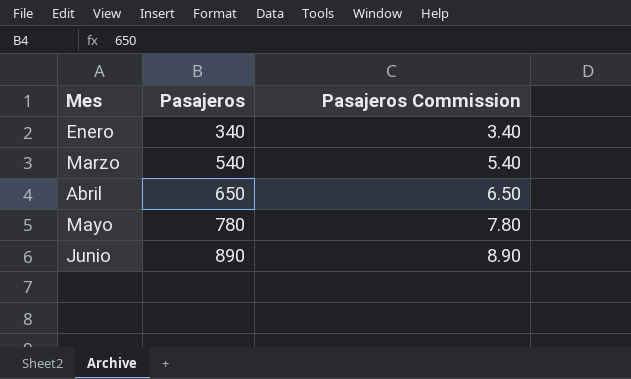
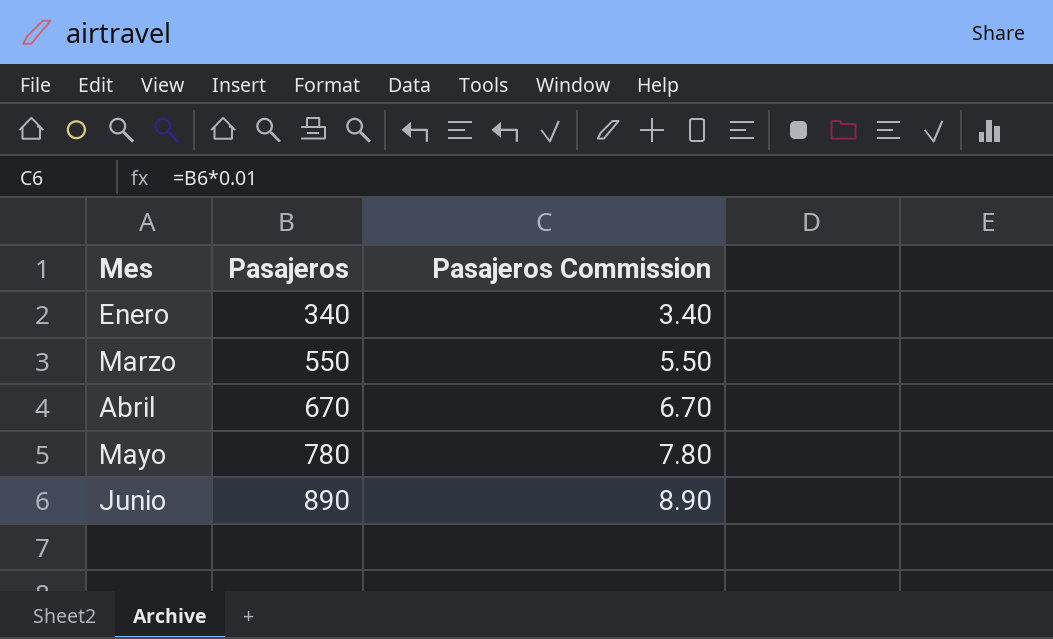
Marzo | Pasajeros: 540 -> 550
Marzo | Pasajeros Commission: 5.40 -> 5.50
Abril | Pasajeros: 650 -> 670
Abril | Pasajeros Commission: 6.50 -> 6.70

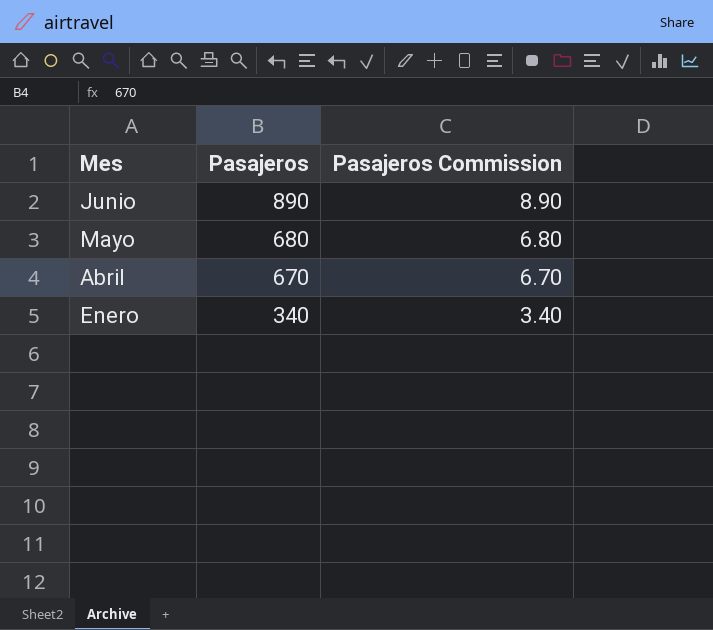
row order: Mes ascending -> Mes descending
row Marzo: 550 | 5.50 -> none
Mayo | Pasajeros: 780 -> 680
Mayo | Pasajeros Commission: 7.80 -> 6.80

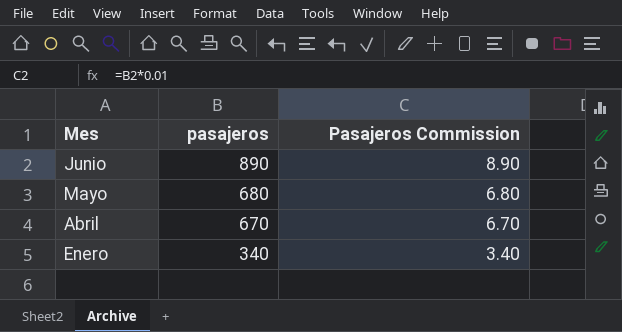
column name: Pasajeros -> pasajeros

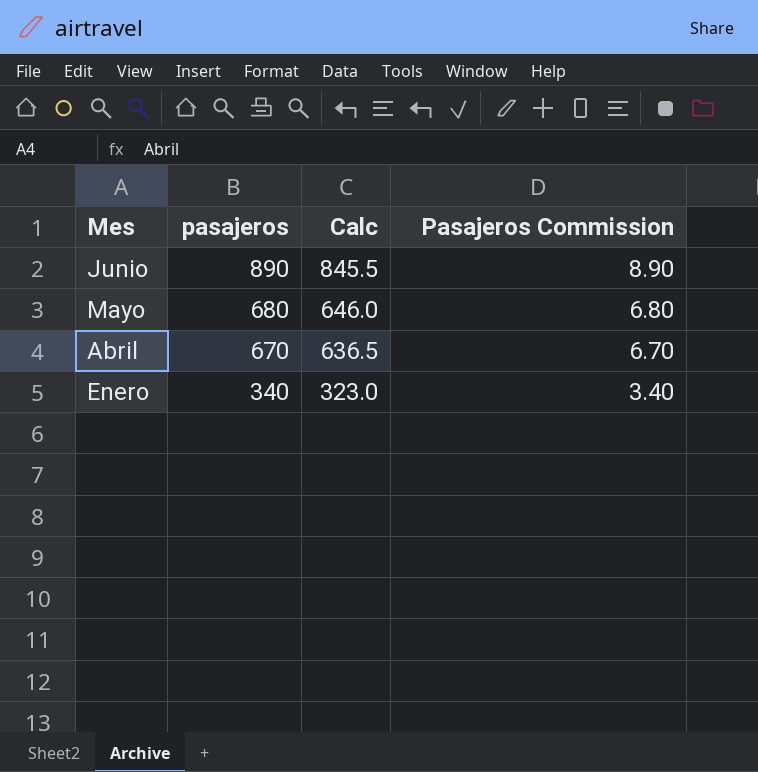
column Calc | formula: none -> [pasajeros] * 0.95

